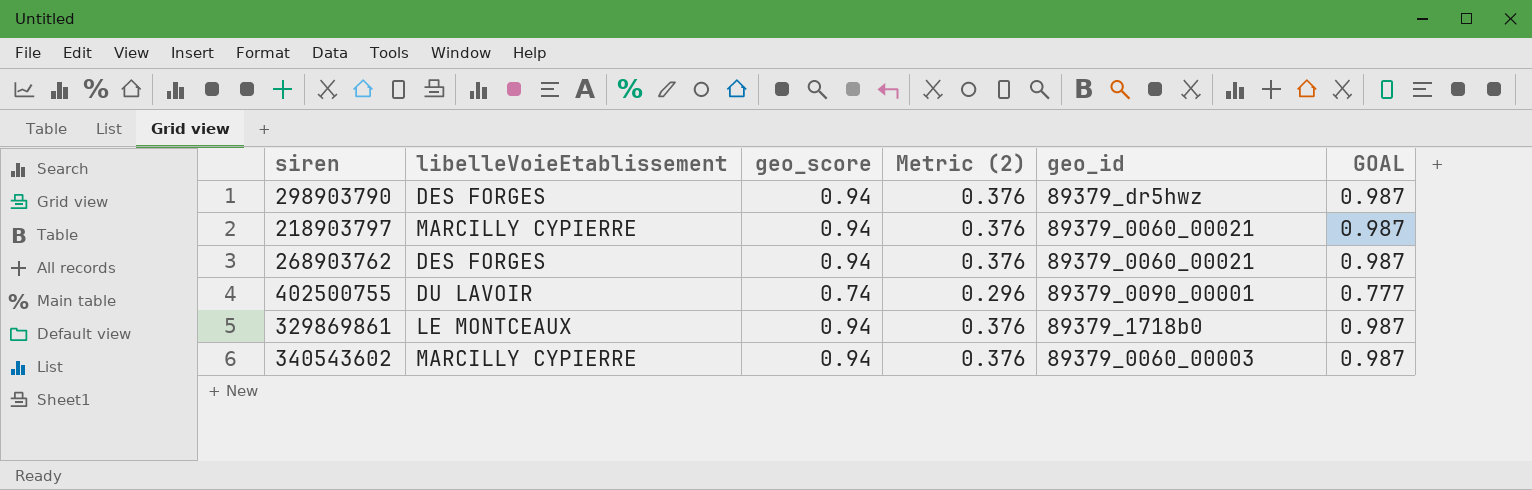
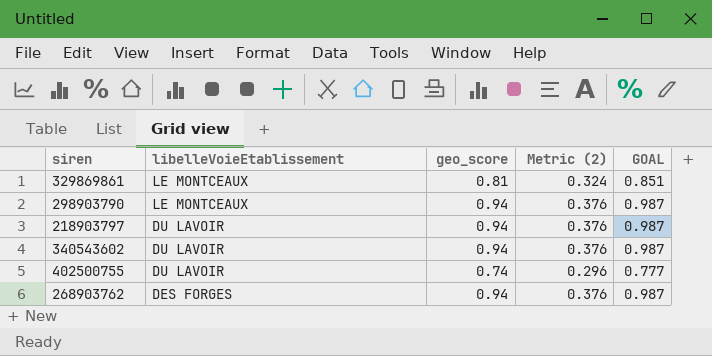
row order: none -> libelleVoieEtablissement descending
column geo_id | position: 5 -> none
329869861 | geo_score: 0.94 -> 0.81
329869861 | Metric (2): 0.376 -> 0.324
329869861 | GOAL: 0.987 -> 0.851
298903790 | libelleVoieEtablissement: DES FORGES -> LE MONTCEAUX
218903797 | libelleVoieEtablissement: MARCILLY CYPIERRE -> DU LAVOIR
340543602 | libelleVoieEtablissement: MARCILLY CYPIERRE -> DU LAVOIR

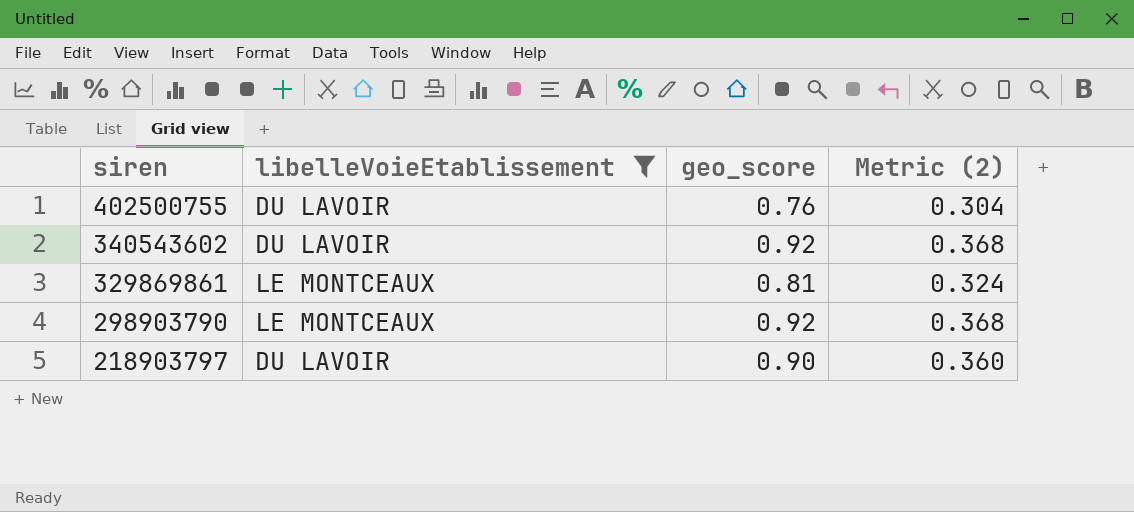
filter: none -> libelleVoieEtablissement != DES FORGES
row order: libelleVoieEtablissement descending -> siren descending
column GOAL | formula: [geo_score] * 1.05 -> none
402500755 | geo_score: 0.74 -> 0.76
402500755 | Metric (2): 0.296 -> 0.304
340543602 | geo_score: 0.94 -> 0.92
340543602 | Metric (2): 0.376 -> 0.368
298903790 | geo_score: 0.94 -> 0.92
298903790 | Metric (2): 0.376 -> 0.368
218903797 | geo_score: 0.94 -> 0.90
218903797 | Metric (2): 0.376 -> 0.360

